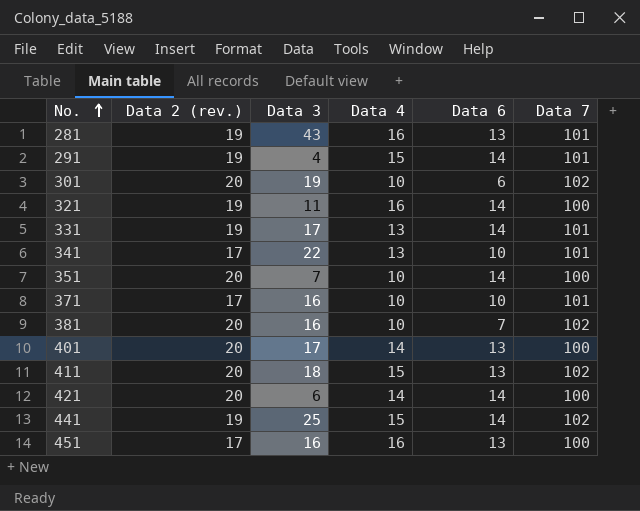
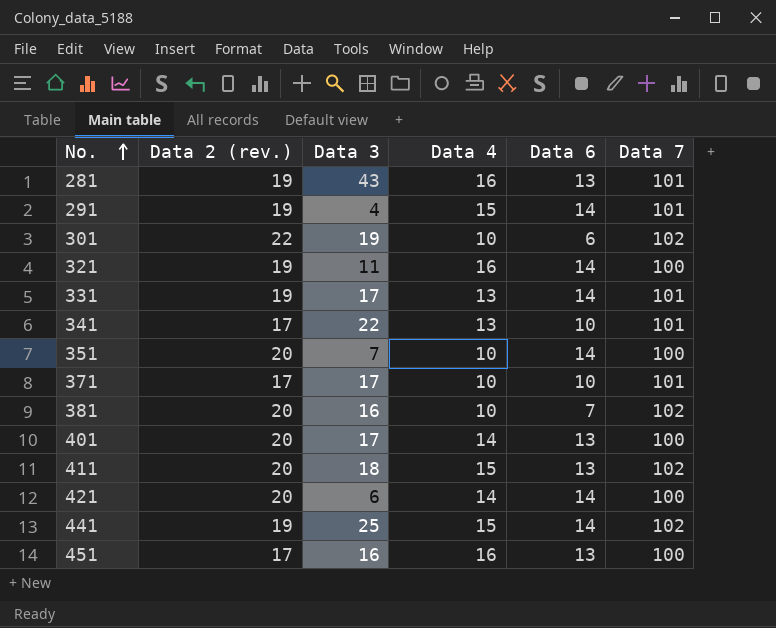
301 | Data 2 (rev.): 20 -> 22
371 | Data 3: 16 -> 17

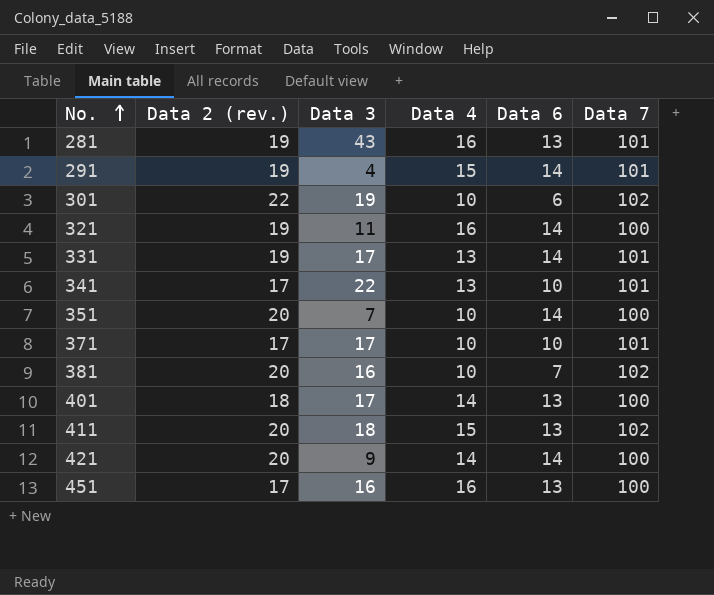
row 441: 19 | 25 | 15 | 14 | 102 -> none
401 | Data 2 (rev.): 20 -> 18
421 | Data 3: 6 -> 9

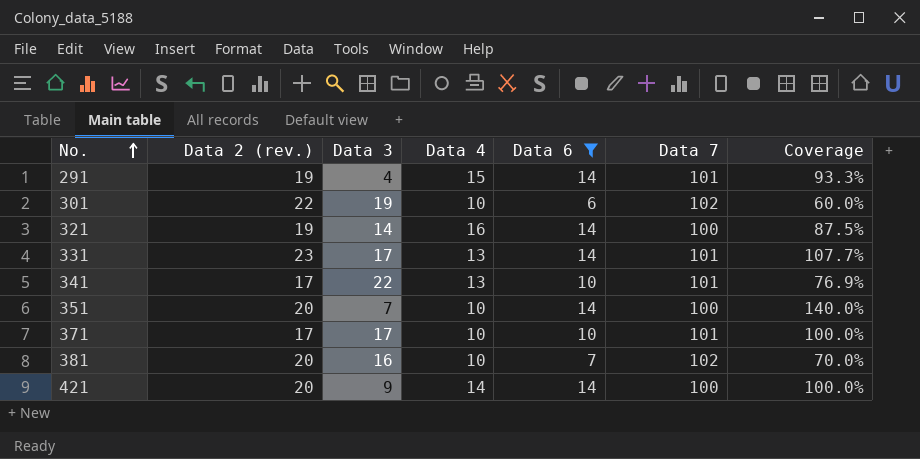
filter: none -> Data 6 != 13
column Coverage | formula: none -> [Data 6] / [Data 4]
321 | Data 3: 11 -> 14
331 | Data 2 (rev.): 19 -> 23

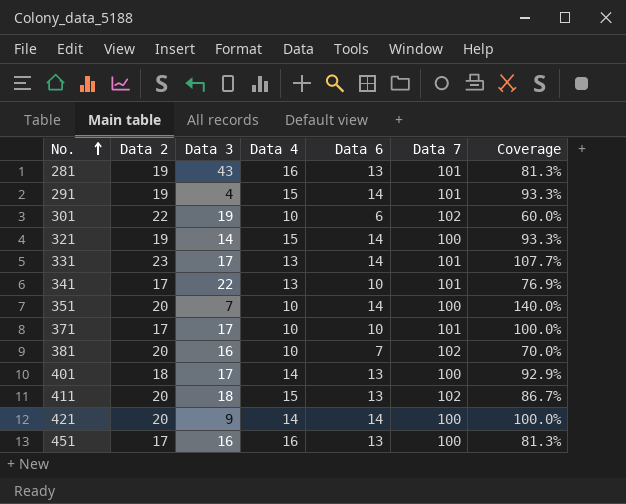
filter: Data 6 != 13 -> none
column name: Data 2 (rev.) -> Data 2
321 | Data 4: 16 -> 15
321 | Coverage: 87.5% -> 93.3%

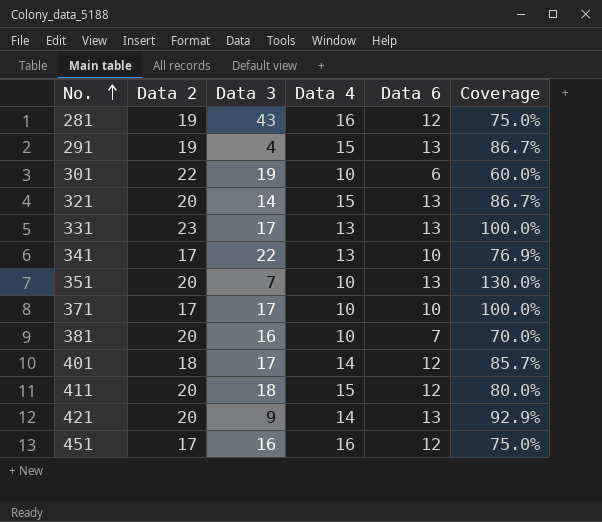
column Data 7 | position: 6 -> none
281 | Data 6: 13 -> 12
281 | Coverage: 81.3% -> 75.0%
291 | Data 6: 14 -> 13
291 | Coverage: 93.3% -> 86.7%
321 | Data 2: 19 -> 20
321 | Data 6: 14 -> 13
321 | Coverage: 93.3% -> 86.7%
331 | Data 6: 14 -> 13
331 | Coverage: 107.7% -> 100.0%
351 | Data 6: 14 -> 13
351 | Coverage: 140.0% -> 130.0%
401 | Data 6: 13 -> 12
401 | Coverage: 92.9% -> 85.7%
411 | Data 6: 13 -> 12
411 | Coverage: 86.7% -> 80.0%
421 | Data 6: 14 -> 13
421 | Coverage: 100.0% -> 92.9%
451 | Data 6: 13 -> 12
451 | Coverage: 81.3% -> 75.0%

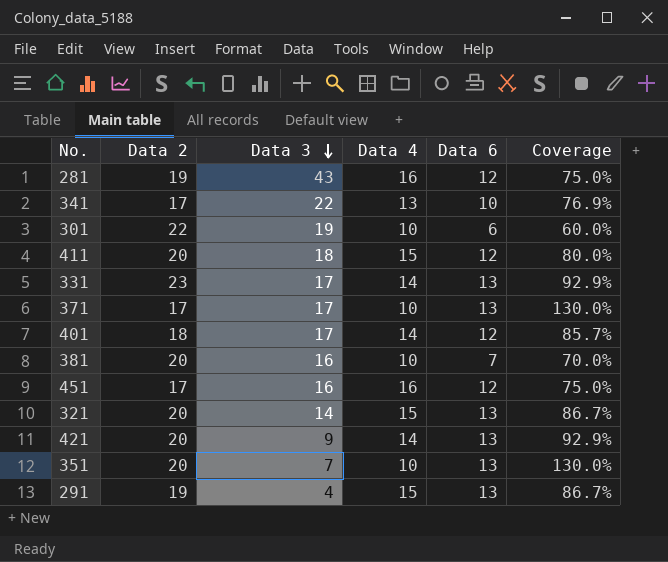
row order: No. ascending -> Data 3 descending
331 | Data 4: 13 -> 14
331 | Coverage: 100.0% -> 92.9%
371 | Data 6: 10 -> 13
371 | Coverage: 100.0% -> 130.0%

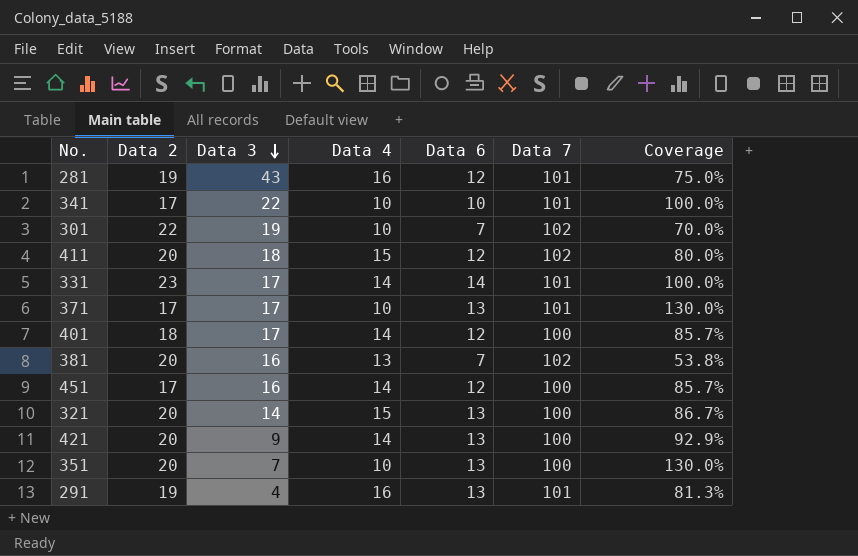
column Data 7 | position: none -> 6
341 | Data 4: 13 -> 10
341 | Coverage: 76.9% -> 100.0%
301 | Data 6: 6 -> 7
301 | Coverage: 60.0% -> 70.0%
331 | Data 6: 13 -> 14
331 | Coverage: 92.9% -> 100.0%
381 | Data 4: 10 -> 13
381 | Coverage: 70.0% -> 53.8%
451 | Data 4: 16 -> 14
451 | Coverage: 75.0% -> 85.7%
291 | Data 4: 15 -> 16
291 | Coverage: 86.7% -> 81.3%

